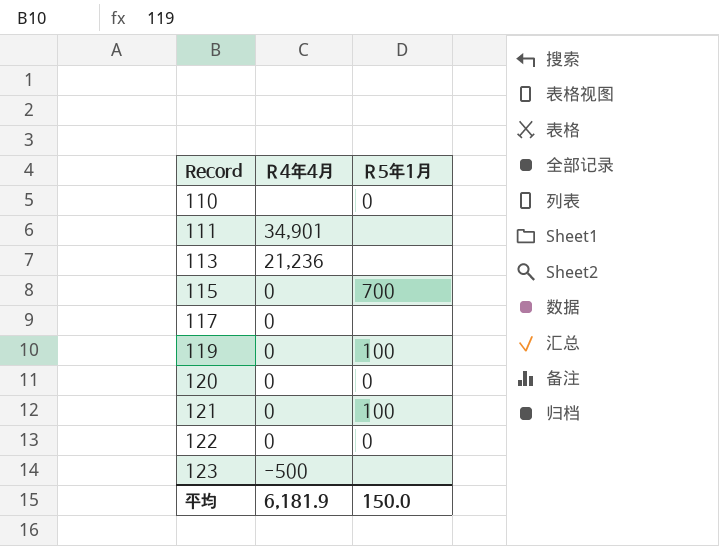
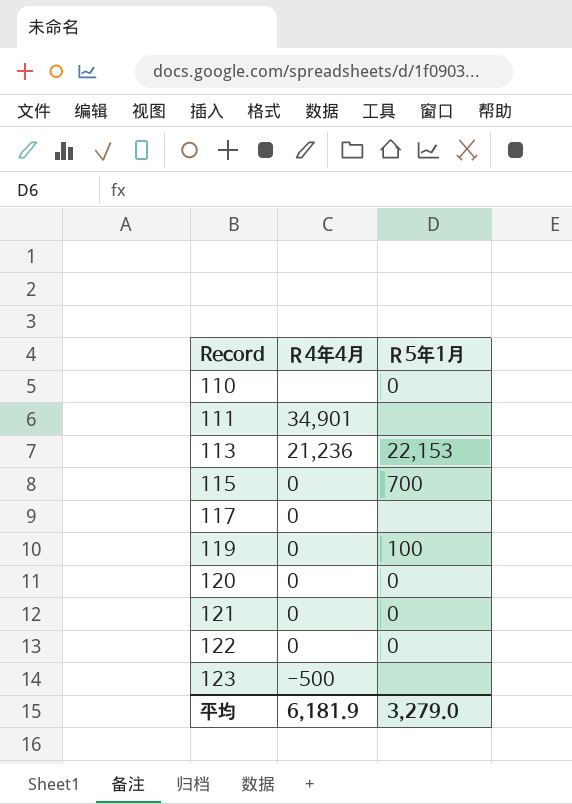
113 | Ｒ5年1月: none -> 22,153
121 | Ｒ5年1月: 100 -> 0
平均 | Ｒ5年1月: 150.0 -> 3,279.0

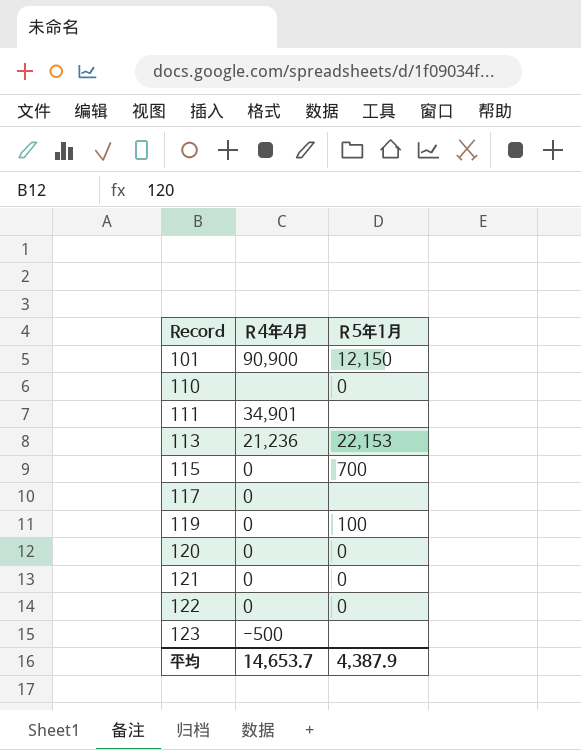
row 101: none -> 90,900 | 12,150
平均 | Ｒ4年4月: 6,181.9 -> 14,653.7
平均 | Ｒ5年1月: 3,279.0 -> 4,387.9

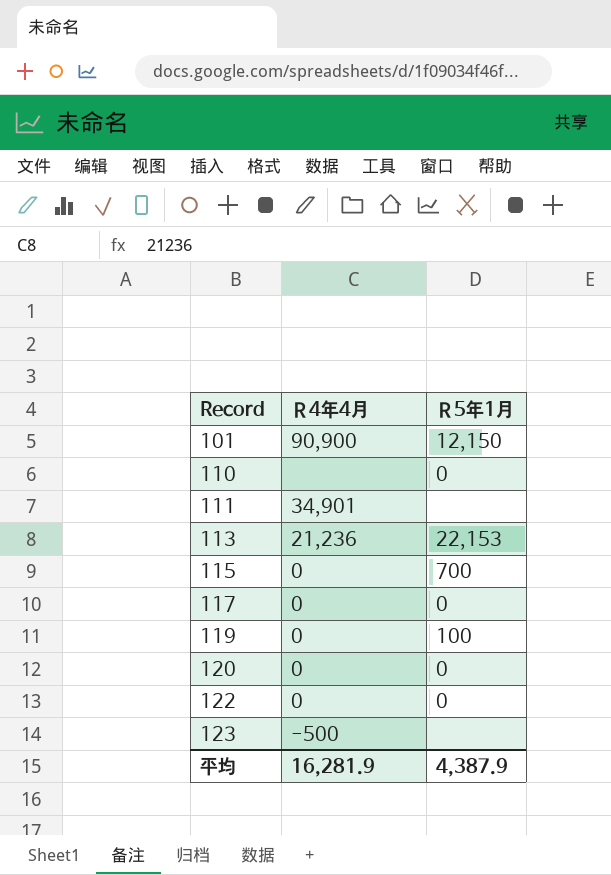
row 121: 0 | 0 -> none
117 | Ｒ5年1月: none -> 0
平均 | Ｒ4年4月: 14,653.7 -> 16,281.9

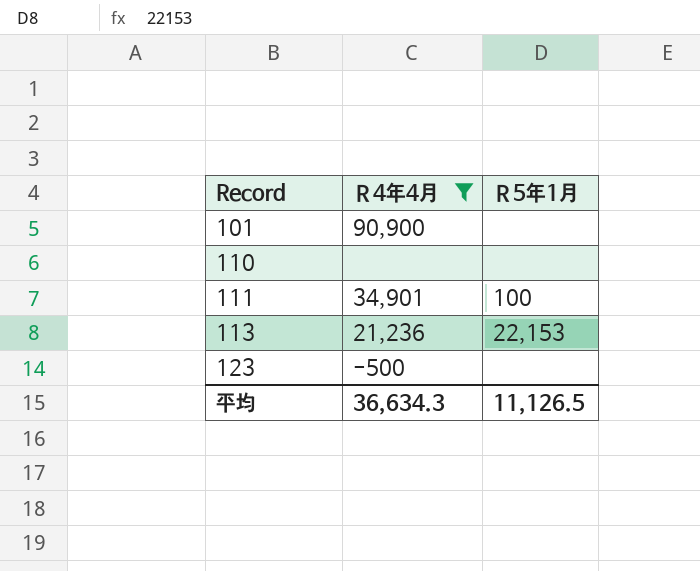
filter: none -> Ｒ4年4月 != 0
101 | Ｒ5年1月: 12,150 -> none
110 | Ｒ5年1月: 0 -> none
111 | Ｒ5年1月: none -> 100
平均 | Ｒ4年4月: 16,281.9 -> 36,634.3
平均 | Ｒ5年1月: 4,387.9 -> 11,126.5

